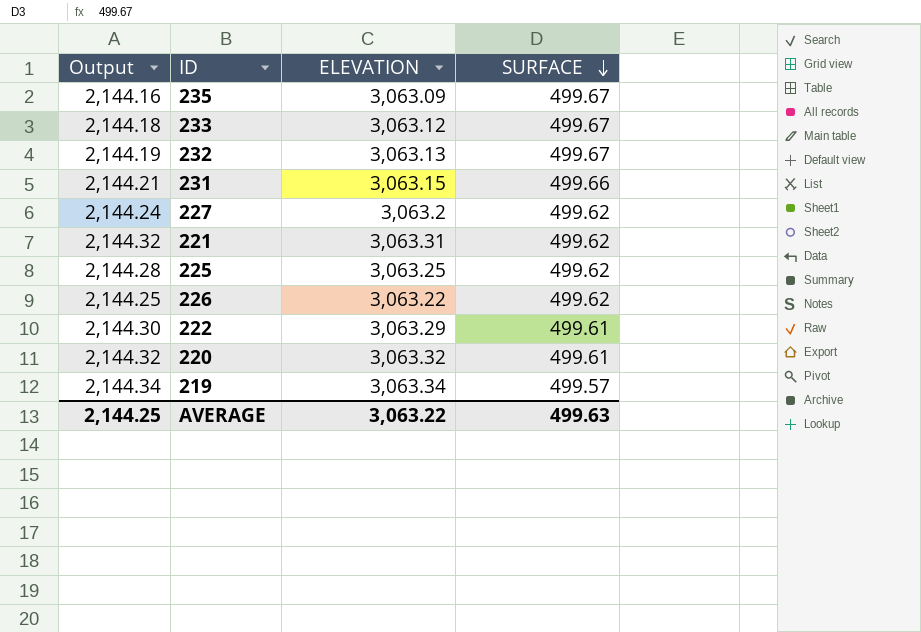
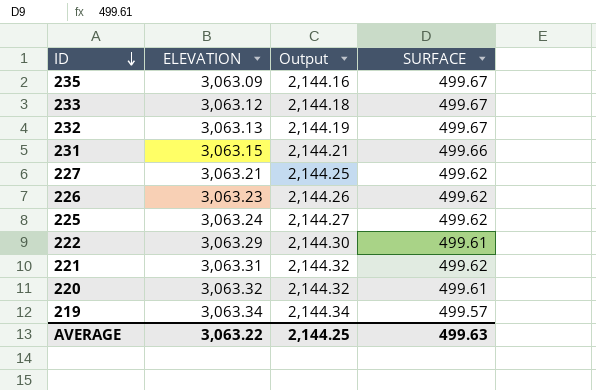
row order: SURFACE descending -> ID descending
column Output | position: 1 -> 3
227 | ELEVATION: 3,063.2 -> 3,063.21
227 | Output: 2,144.24 -> 2,144.25
226 | ELEVATION: 3,063.22 -> 3,063.23
226 | Output: 2,144.25 -> 2,144.26
225 | ELEVATION: 3,063.25 -> 3,063.24
225 | Output: 2,144.28 -> 2,144.27

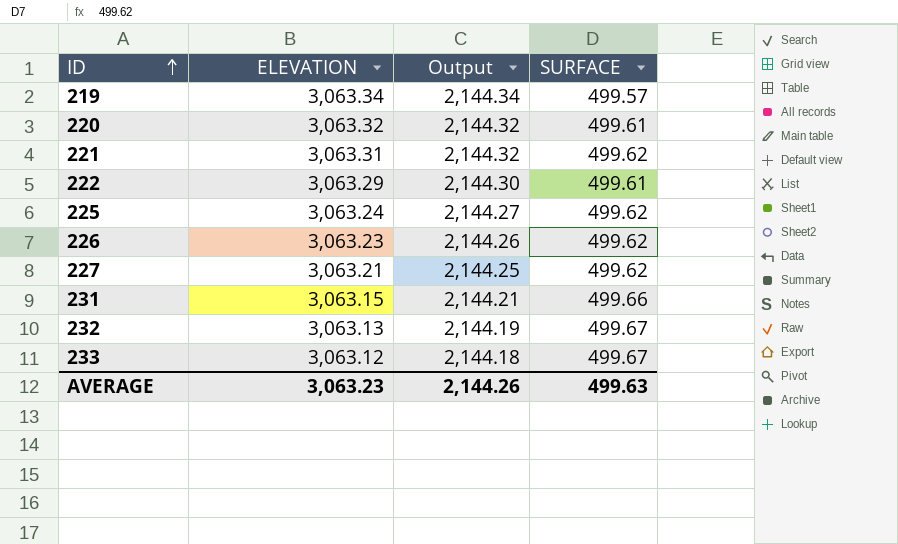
row order: ID descending -> ID ascending
row 235: 3,063.09 | 2,144.16 | 499.67 -> none
AVERAGE | ELEVATION: 3,063.22 -> 3,063.23
AVERAGE | Output: 2,144.25 -> 2,144.26

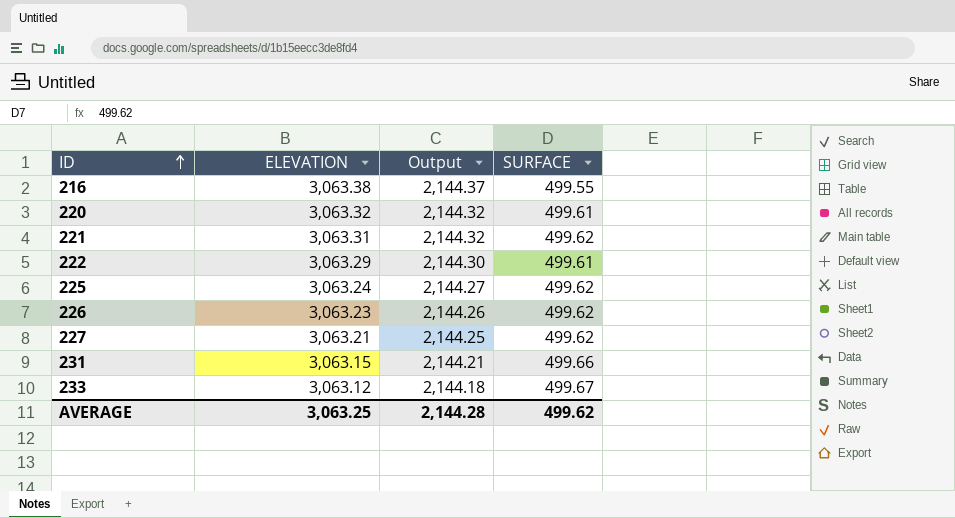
row 219: 3,063.34 | 2,144.34 | 499.57 -> none
row 232: 3,063.13 | 2,144.19 | 499.67 -> none
row 216: none -> 3,063.38 | 2,144.37 | 499.55
AVERAGE | ELEVATION: 3,063.23 -> 3,063.25
AVERAGE | Output: 2,144.26 -> 2,144.28
AVERAGE | SURFACE: 499.63 -> 499.62

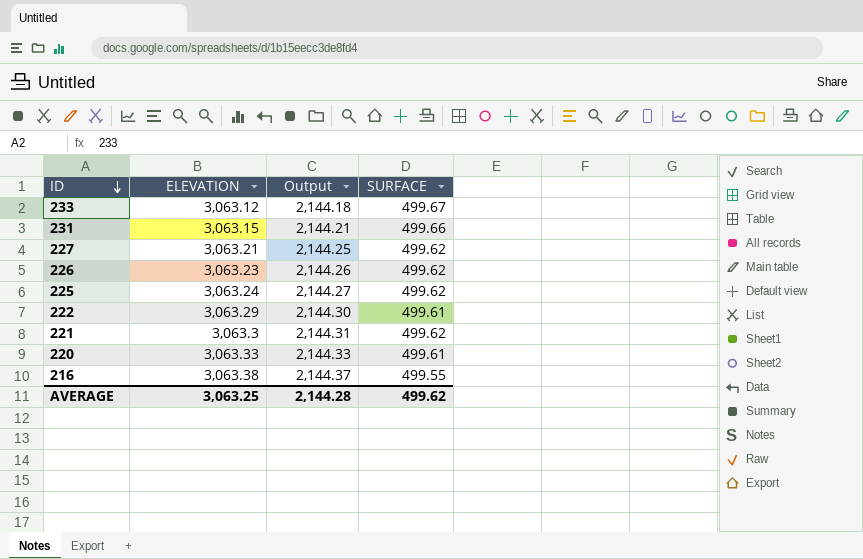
row order: ID ascending -> ID descending
221 | ELEVATION: 3,063.31 -> 3,063.3
221 | Output: 2,144.32 -> 2,144.31
220 | ELEVATION: 3,063.32 -> 3,063.33
220 | Output: 2,144.32 -> 2,144.33

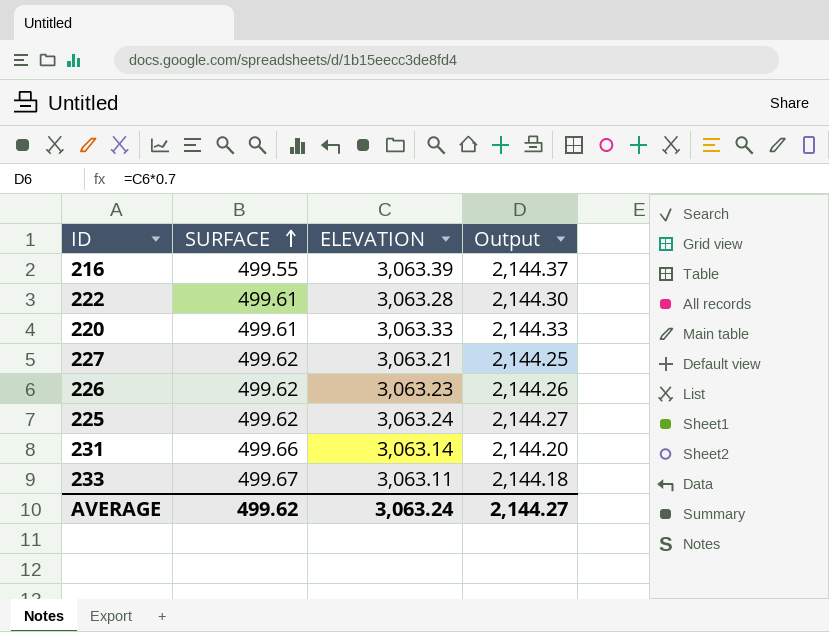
row order: ID descending -> SURFACE ascending
column SURFACE | position: 4 -> 2
row 221: 3,063.3 | 2,144.31 | 499.62 -> none
216 | ELEVATION: 3,063.38 -> 3,063.39
222 | ELEVATION: 3,063.29 -> 3,063.28
231 | ELEVATION: 3,063.15 -> 3,063.14
231 | Output: 2,144.21 -> 2,144.20
233 | ELEVATION: 3,063.12 -> 3,063.11
AVERAGE | ELEVATION: 3,063.25 -> 3,063.24
AVERAGE | Output: 2,144.28 -> 2,144.27

